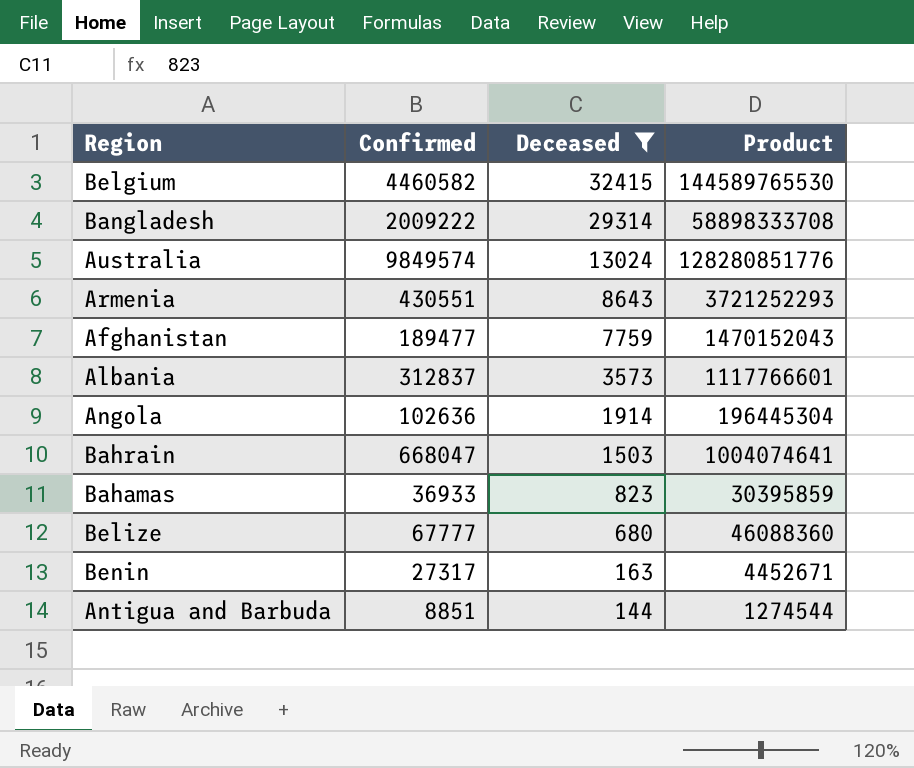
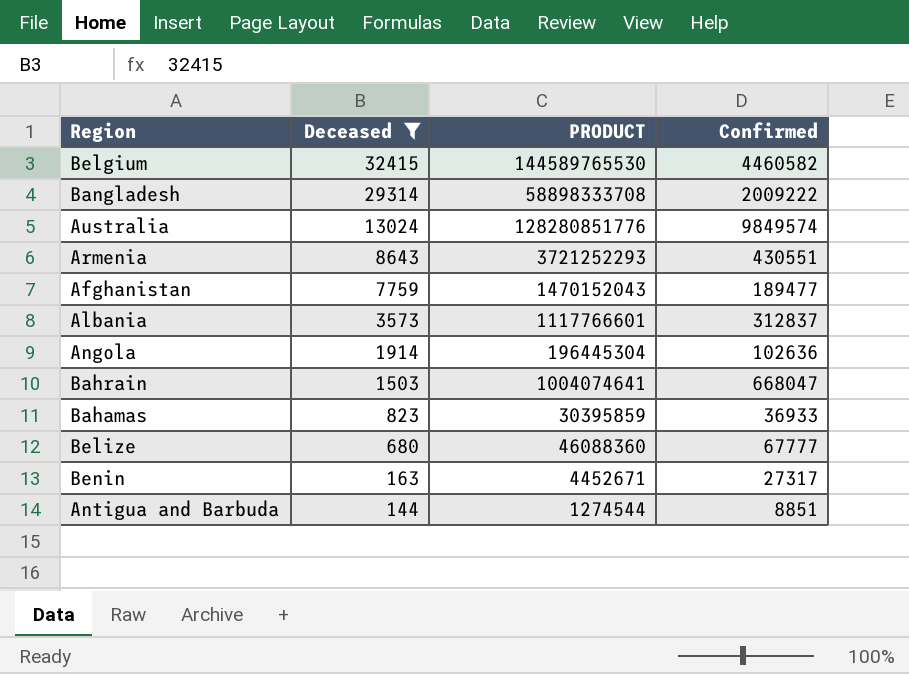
column name: Product -> PRODUCT
column Confirmed | position: 2 -> 4

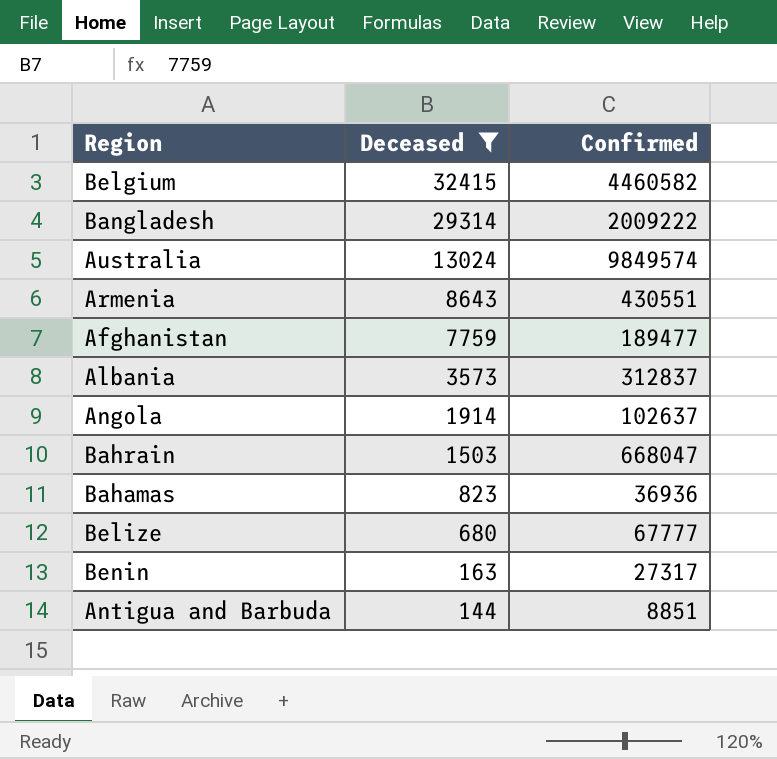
column PRODUCT | formula: [Deceased] * [Confirmed] -> none
Angola | Confirmed: 102636 -> 102637
Bahamas | Confirmed: 36933 -> 36936

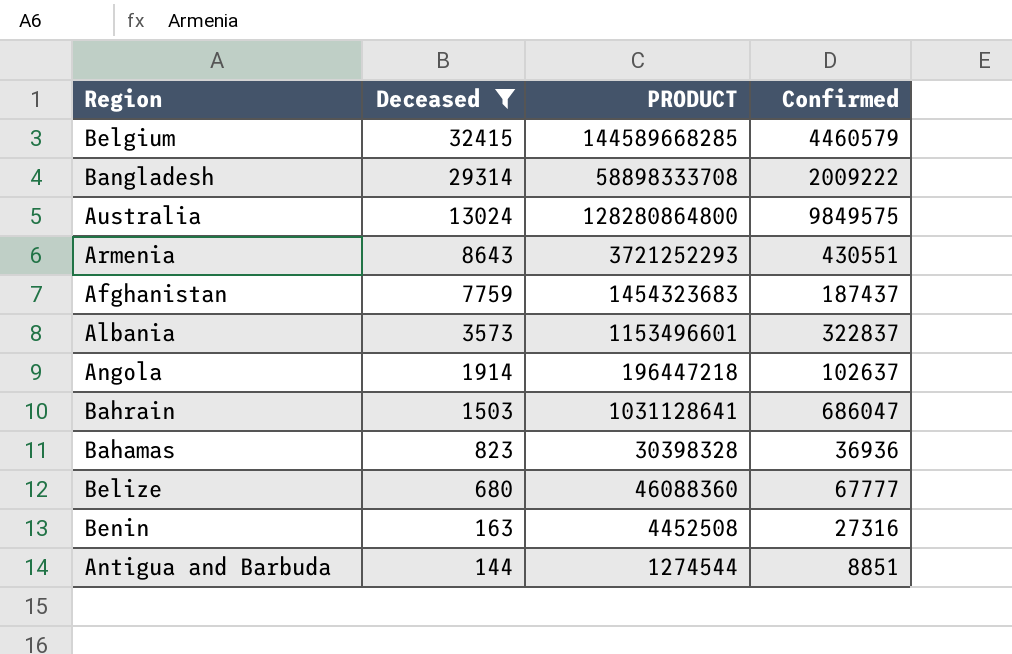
column PRODUCT | formula: none -> [Deceased] * [Confirmed]
Belgium | Confirmed: 4460582 -> 4460579
Australia | Confirmed: 9849574 -> 9849575
Afghanistan | Confirmed: 189477 -> 187437
Albania | Confirmed: 312837 -> 322837
Bahrain | Confirmed: 668047 -> 686047
Benin | Confirmed: 27317 -> 27316

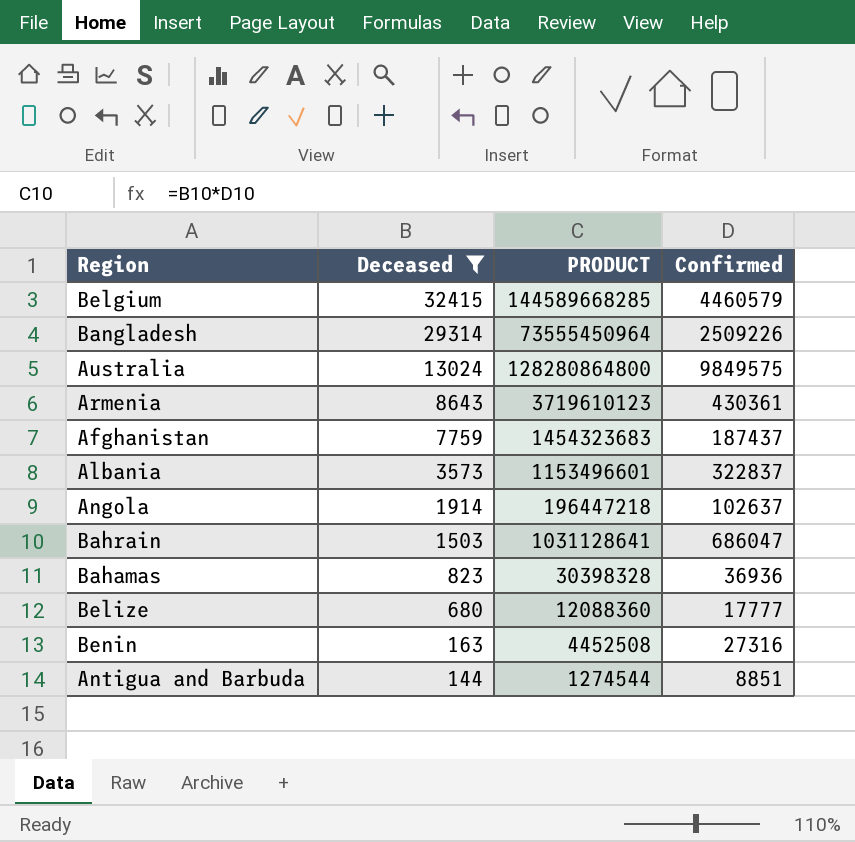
Bangladesh | PRODUCT: 58898333708 -> 73555450964
Bangladesh | Confirmed: 2009222 -> 2509226
Armenia | PRODUCT: 3721252293 -> 3719610123
Armenia | Confirmed: 430551 -> 430361
Belize | PRODUCT: 46088360 -> 12088360
Belize | Confirmed: 67777 -> 17777

